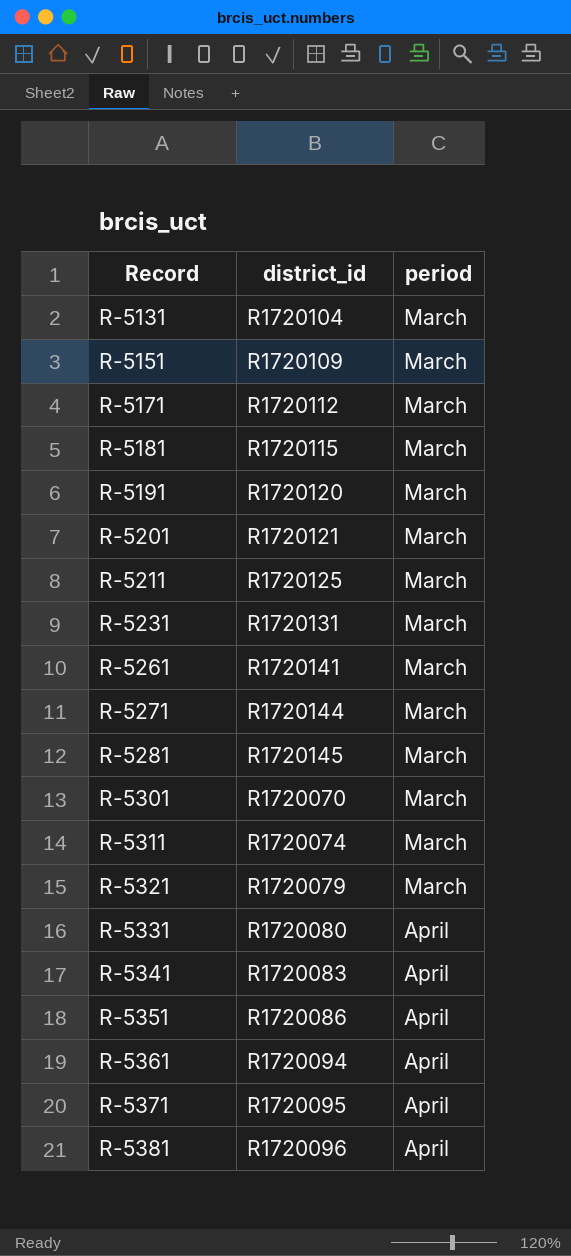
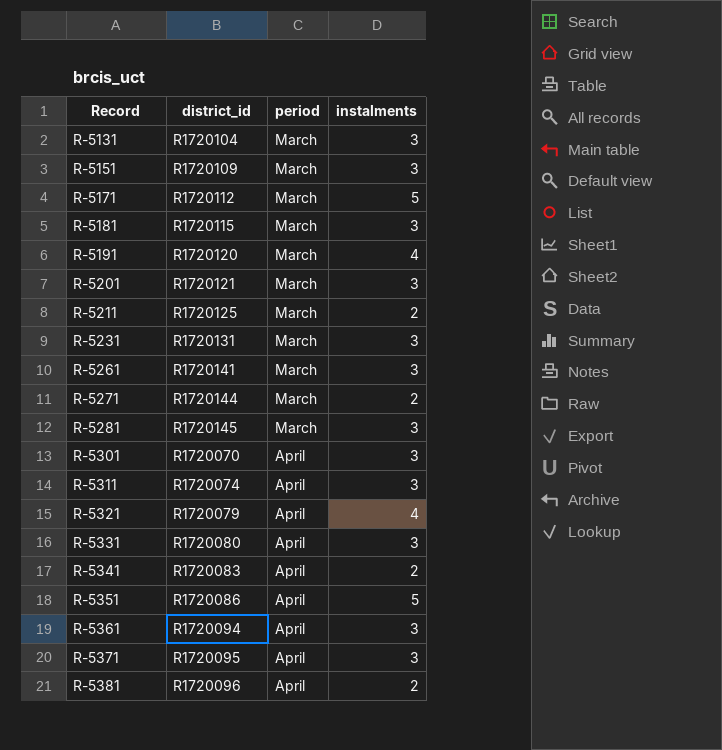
column instalments | position: none -> 4
R-5301 | period: March -> April
R-5311 | period: March -> April
R-5321 | period: March -> April

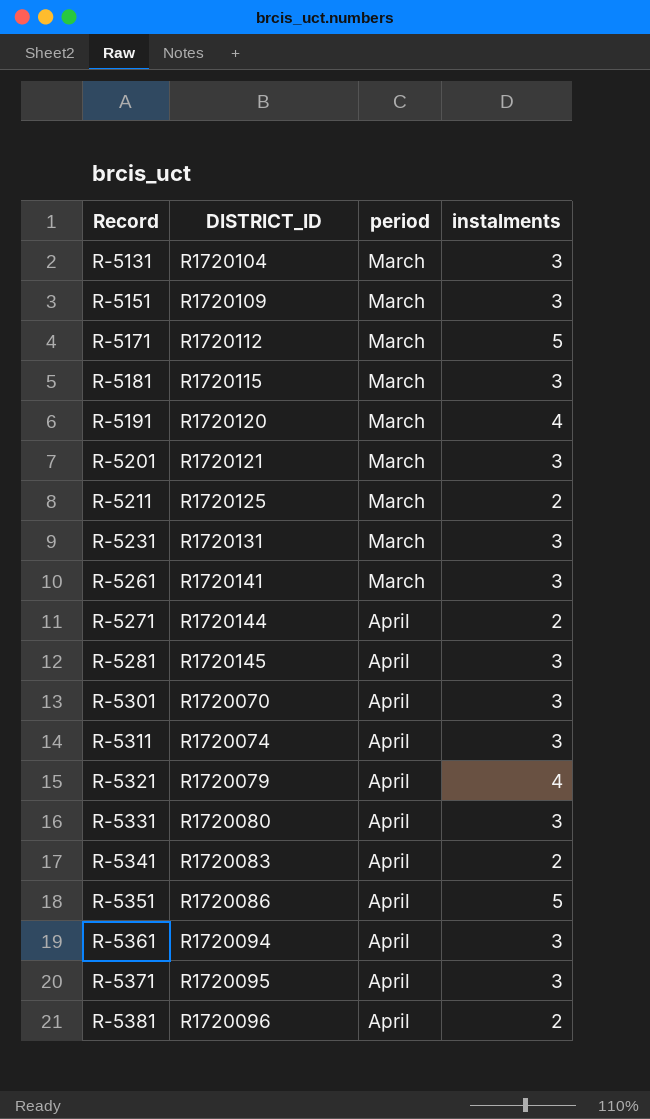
column name: district_id -> DISTRICT_ID
R-5271 | period: March -> April
R-5281 | period: March -> April

